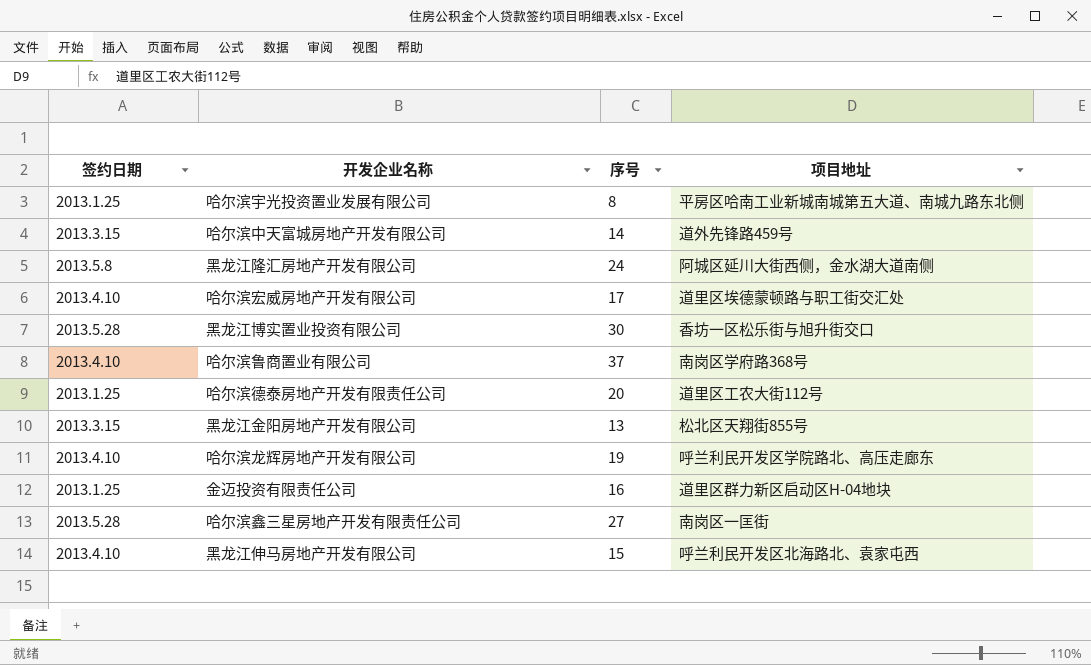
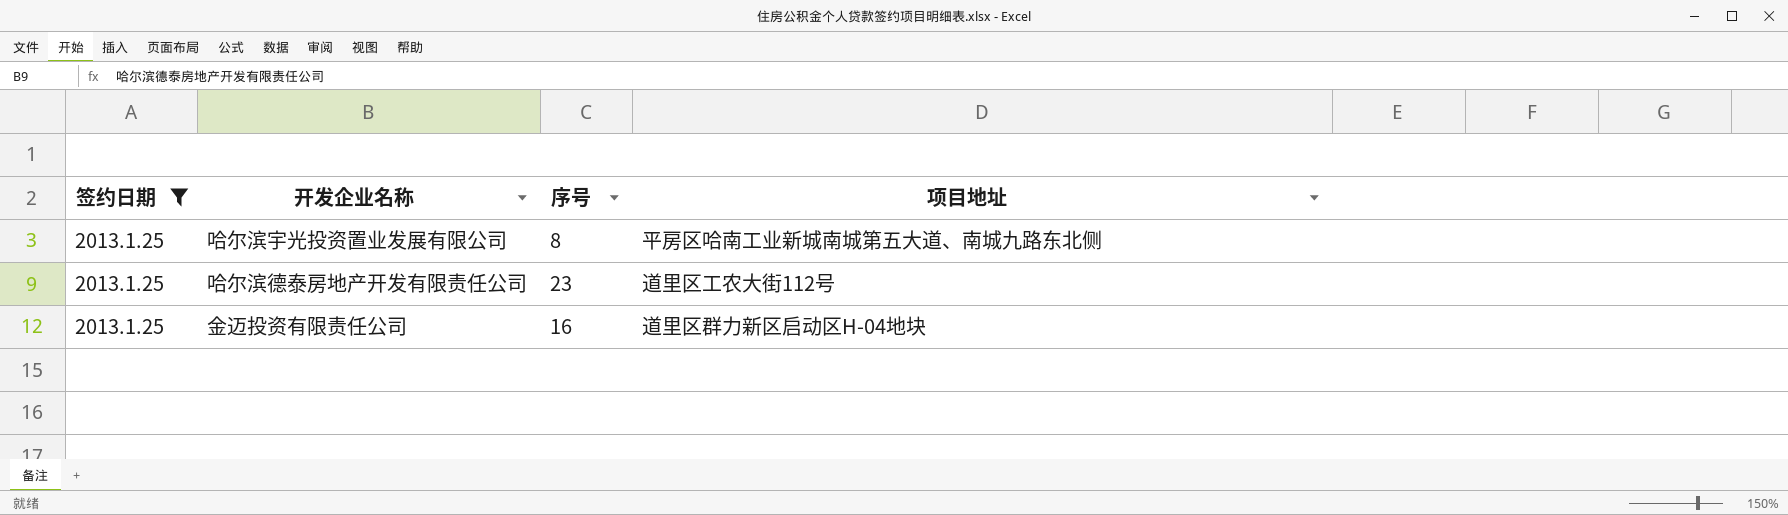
filter: none -> 签约日期 = 2013.1.25
哈尔滨德泰房地产开发有限责任公司 | 序号: 20 -> 23

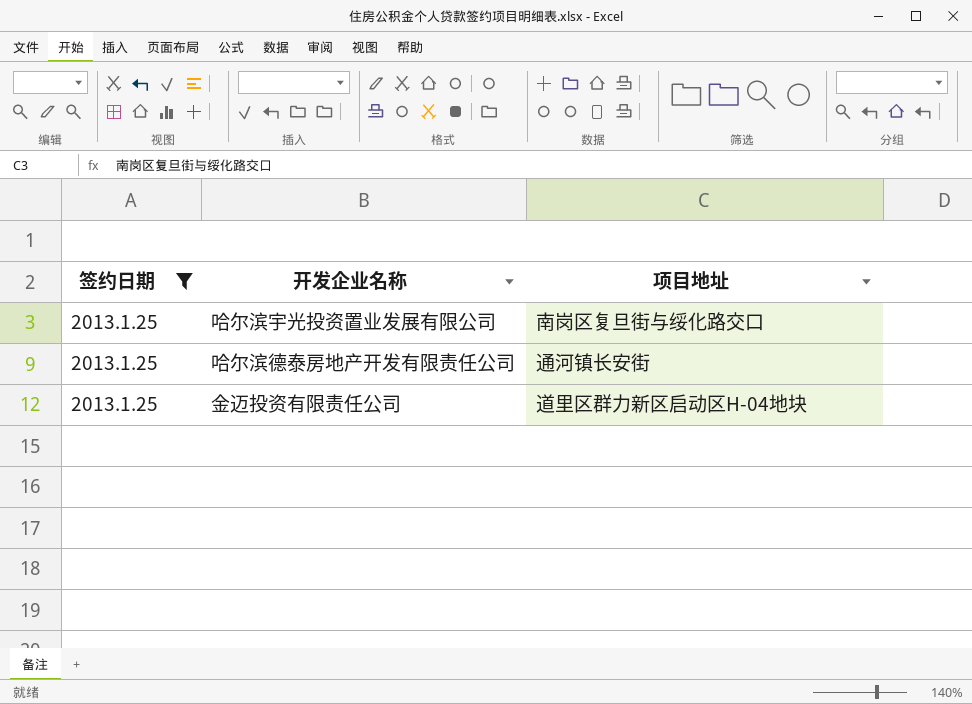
column 序号 | position: 3 -> none
哈尔滨宇光投资置业发展有限公司 | 项目地址: 平房区哈南工业新城南城第五大道、南城九路东北侧 -> 南岗区复旦街与绥化路交口
哈尔滨德泰房地产开发有限责任公司 | 项目地址: 道里区工农大街112号 -> 通河镇长安街

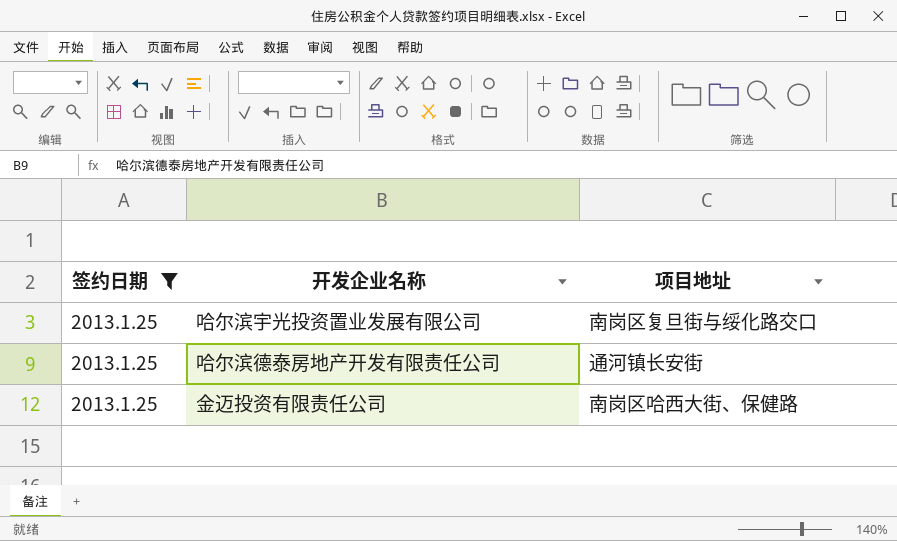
金迈投资有限责任公司 | 项目地址: 道里区群力新区启动区H-04地块 -> 南岗区哈西大街、保健路

